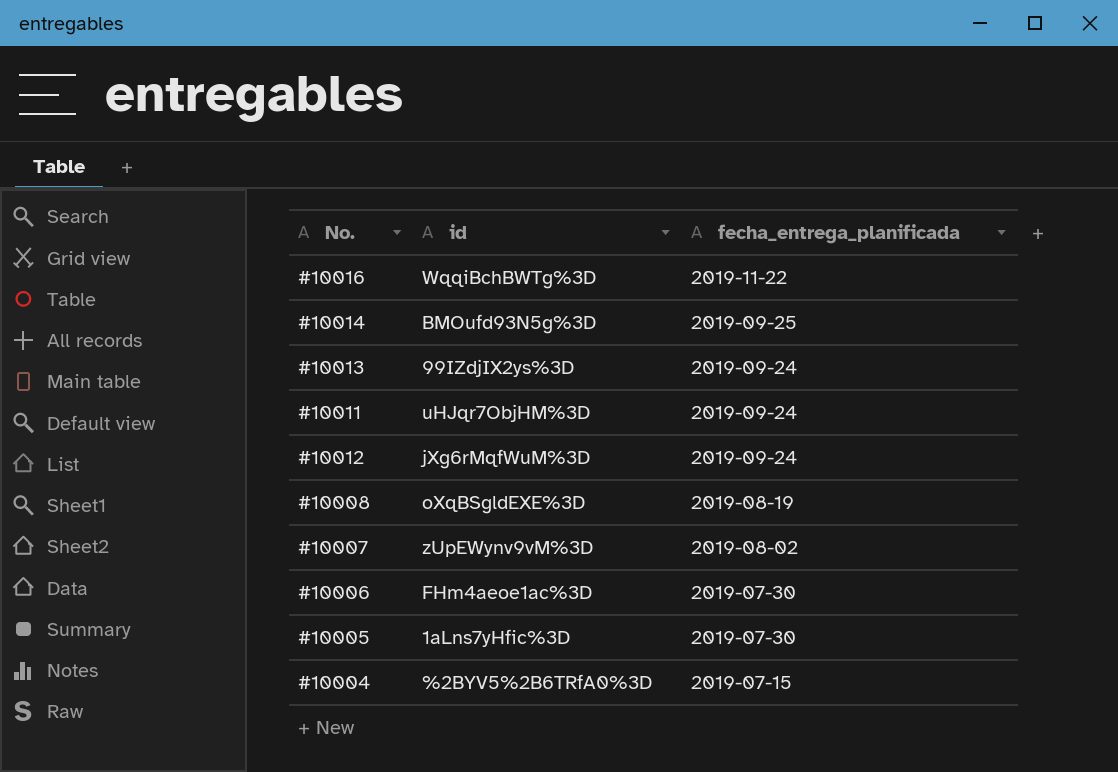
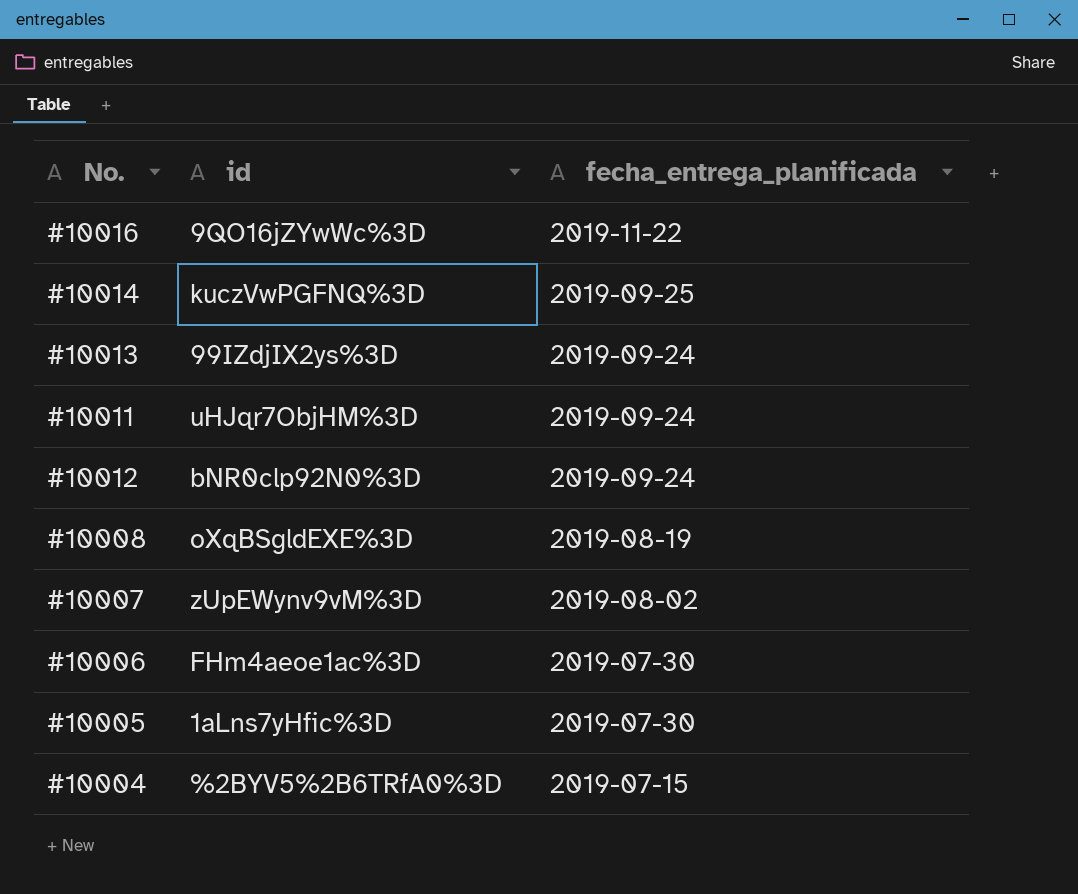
#10016 | id: WqqiBchBWTg%3D -> 9QO16jZYwWc%3D
#10014 | id: BMOufd93N5g%3D -> kuczVwPGFNQ%3D
#10012 | id: jXg6rMqfWuM%3D -> bNR0clp92N0%3D

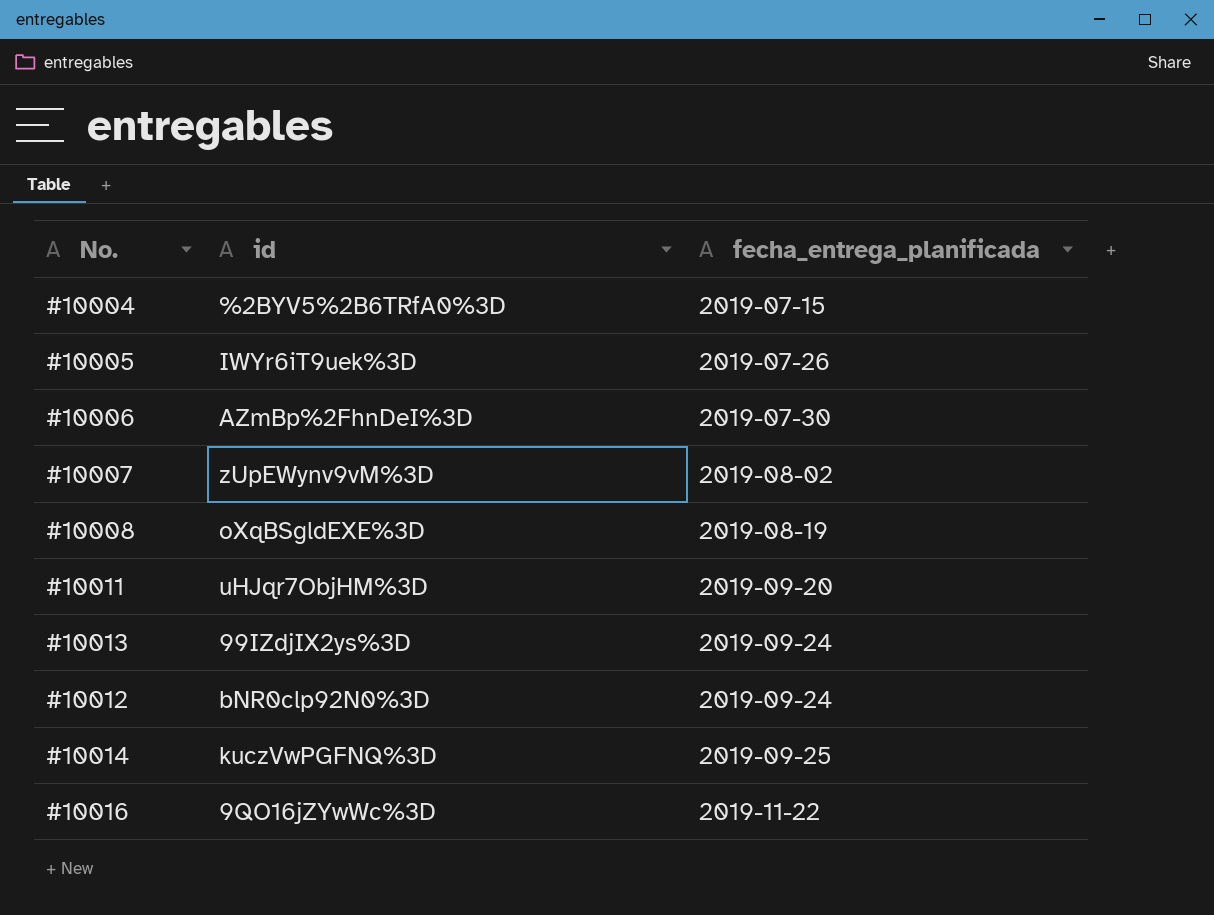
row order: fecha_entrega_planificada descending -> fecha_entrega_planificada ascending
#10005 | id: 1aLns7yHfic%3D -> IWYr6iT9uek%3D
#10005 | fecha_entrega_planificada: 2019-07-30 -> 2019-07-26
#10006 | id: FHm4aeoe1ac%3D -> AZmBp%2FhnDeI%3D
#10011 | fecha_entrega_planificada: 2019-09-24 -> 2019-09-20

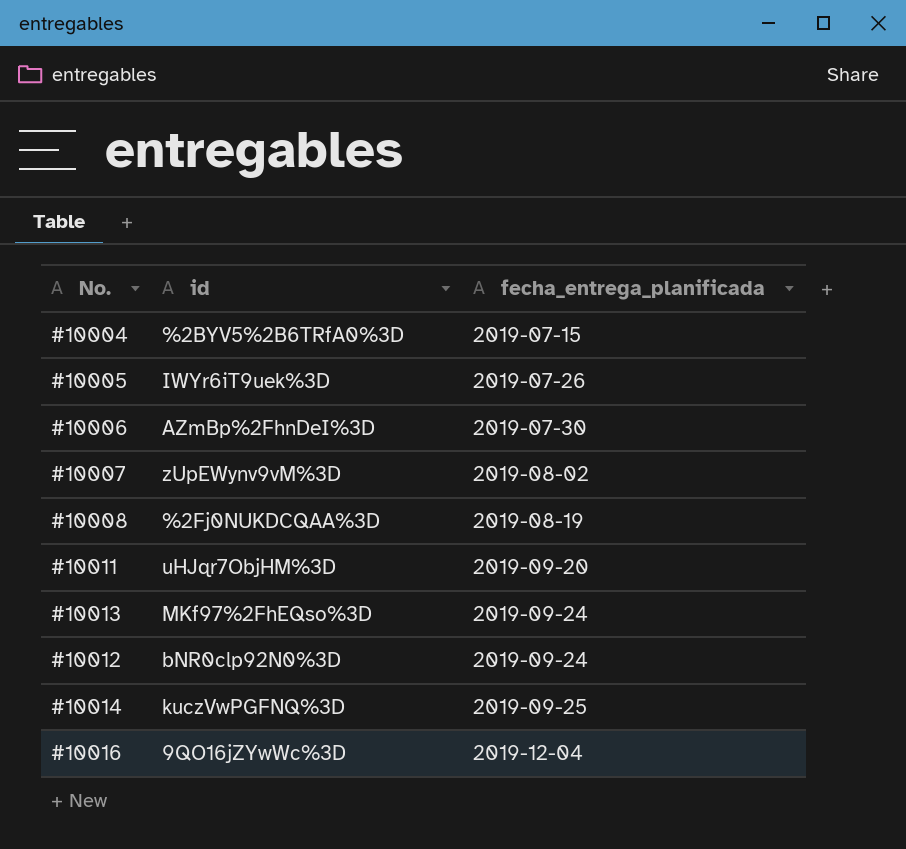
#10008 | id: oXqBSgldEXE%3D -> %2Fj0NUKDCQAA%3D
#10013 | id: 99IZdjIX2ys%3D -> MKf97%2FhEQso%3D
#10016 | fecha_entrega_planificada: 2019-11-22 -> 2019-12-04

